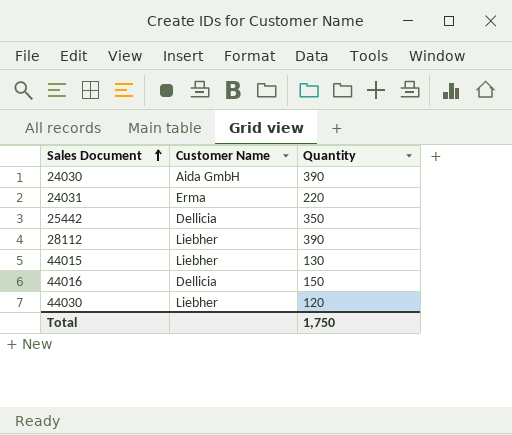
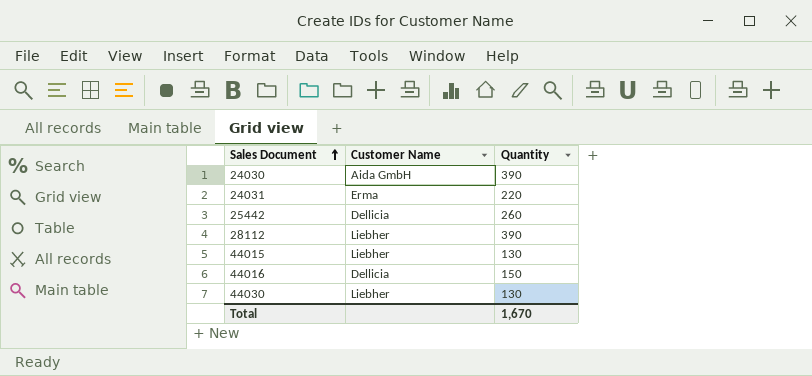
25442 | Quantity: 350 -> 260
44030 | Quantity: 120 -> 130
Total | Quantity: 1,750 -> 1,670

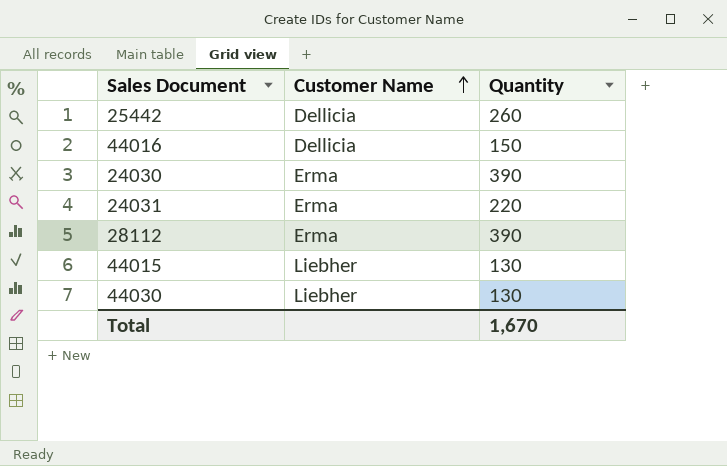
row order: Sales Document ascending -> Customer Name ascending
24030 | Customer Name: Aida GmbH -> Erma
28112 | Customer Name: Liebher -> Erma

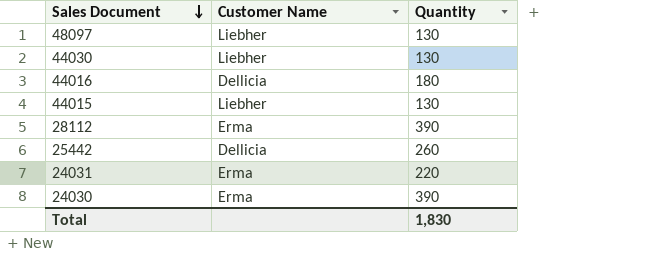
row order: Customer Name ascending -> Sales Document descending
row 48097: none -> Liebher | 130
44016 | Quantity: 150 -> 180
Total | Quantity: 1,670 -> 1,830

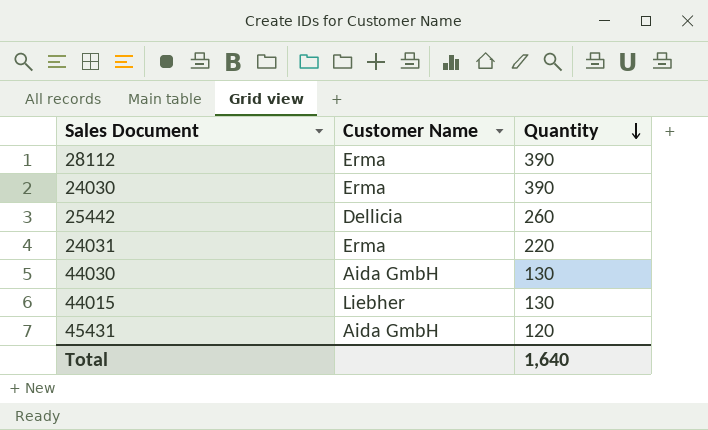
row order: Sales Document descending -> Quantity descending
row 48097: Liebher | 130 -> none
row 44016: Dellicia | 180 -> none
44030 | Customer Name: Liebher -> Aida GmbH
row 45431: none -> Aida GmbH | 120
Total | Quantity: 1,830 -> 1,640

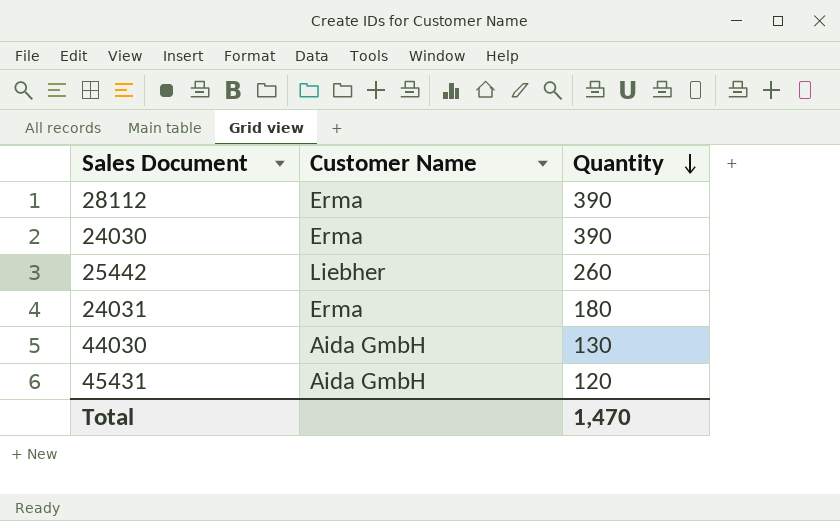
row 44015: Liebher | 130 -> none
25442 | Customer Name: Dellicia -> Liebher
24031 | Quantity: 220 -> 180
Total | Quantity: 1,640 -> 1,470

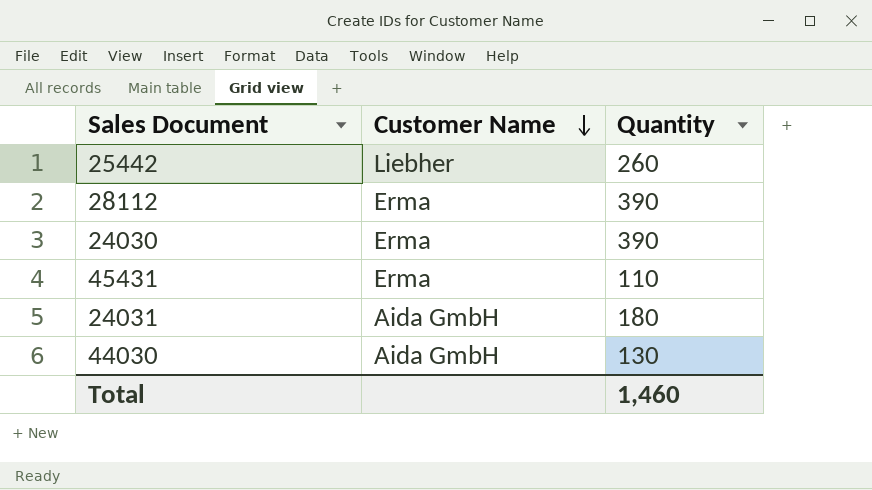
row order: Quantity descending -> Customer Name descending
45431 | Customer Name: Aida GmbH -> Erma
45431 | Quantity: 120 -> 110
24031 | Customer Name: Erma -> Aida GmbH
Total | Quantity: 1,470 -> 1,460

